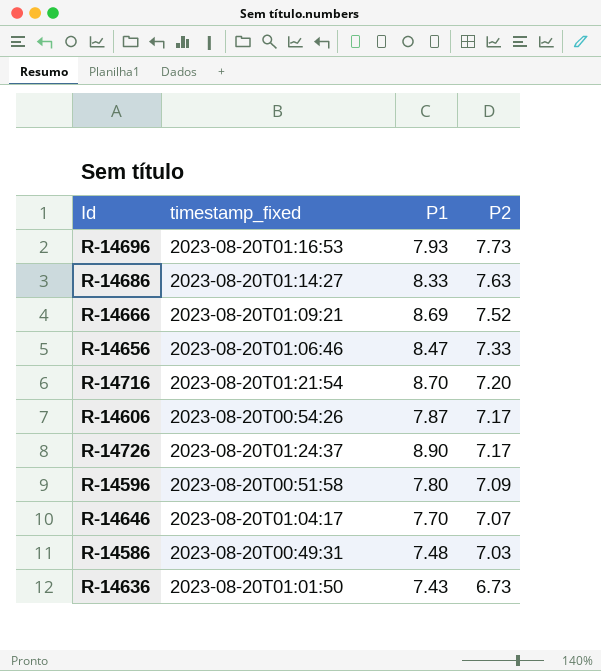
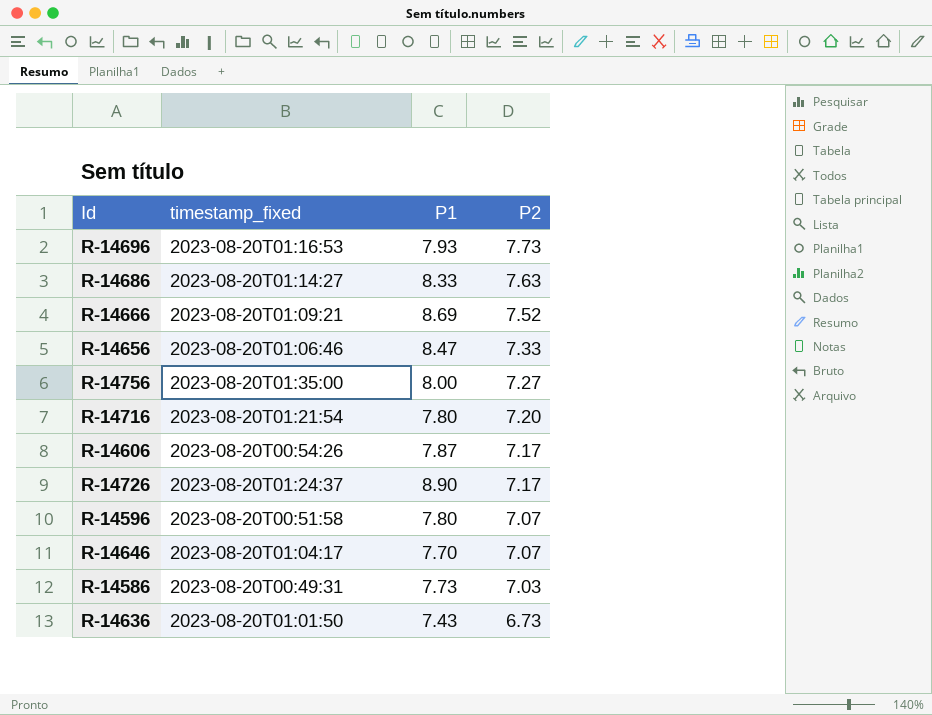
row R-14756: none -> 2023-08-20T01:35:00 | 8.00 | 7.27
R-14716 | P1: 8.70 -> 7.80
R-14596 | P2: 7.09 -> 7.07
R-14586 | P1: 7.48 -> 7.73

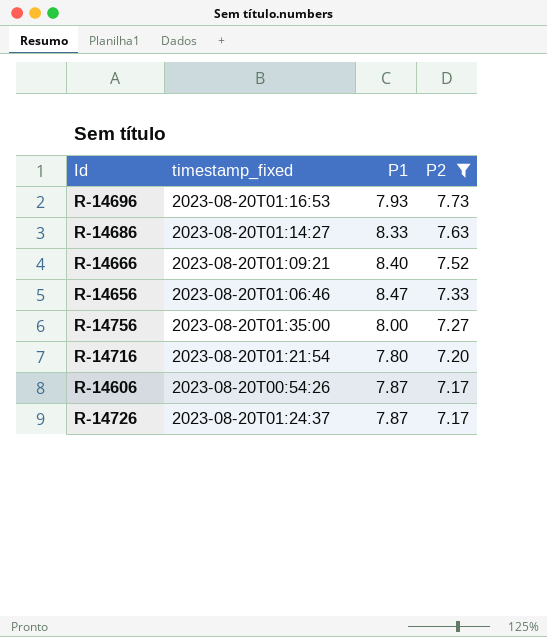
filter: none -> P2 >= 7.17
R-14666 | P1: 8.69 -> 8.40
R-14726 | P1: 8.90 -> 7.87

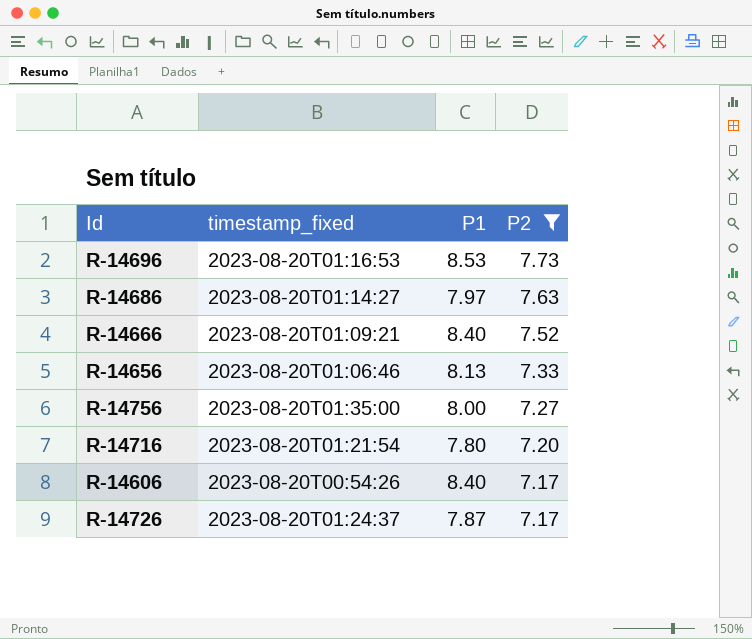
R-14696 | P1: 7.93 -> 8.53
R-14686 | P1: 8.33 -> 7.97
R-14656 | P1: 8.47 -> 8.13
R-14606 | P1: 7.87 -> 8.40

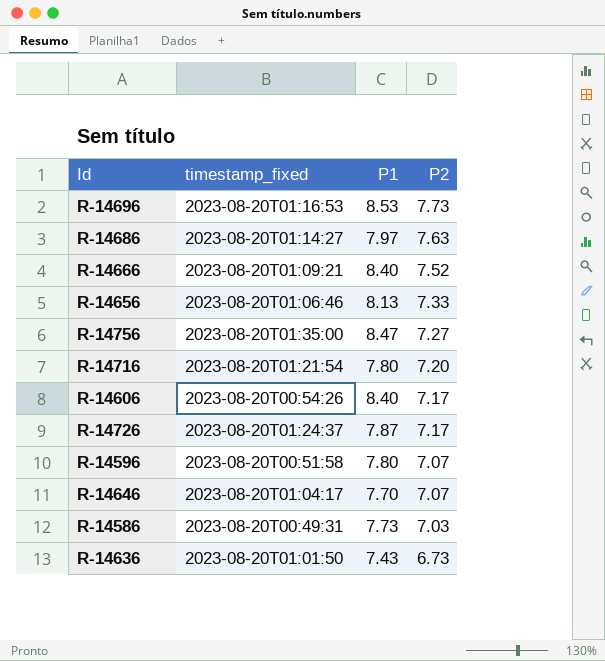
filter: P2 >= 7.17 -> none
R-14756 | P1: 8.00 -> 8.47

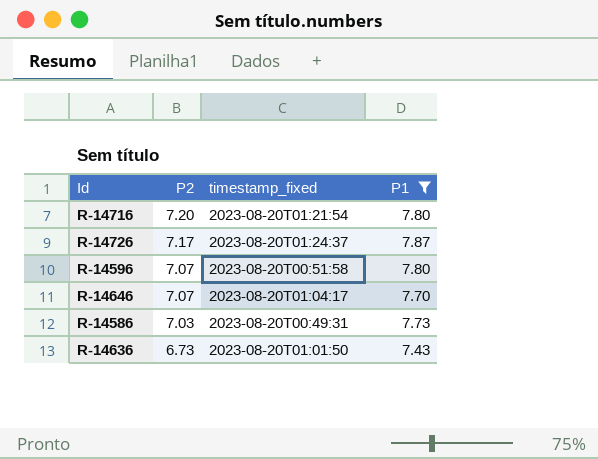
filter: none -> P1 <= 7.87
column P2 | position: 4 -> 2

